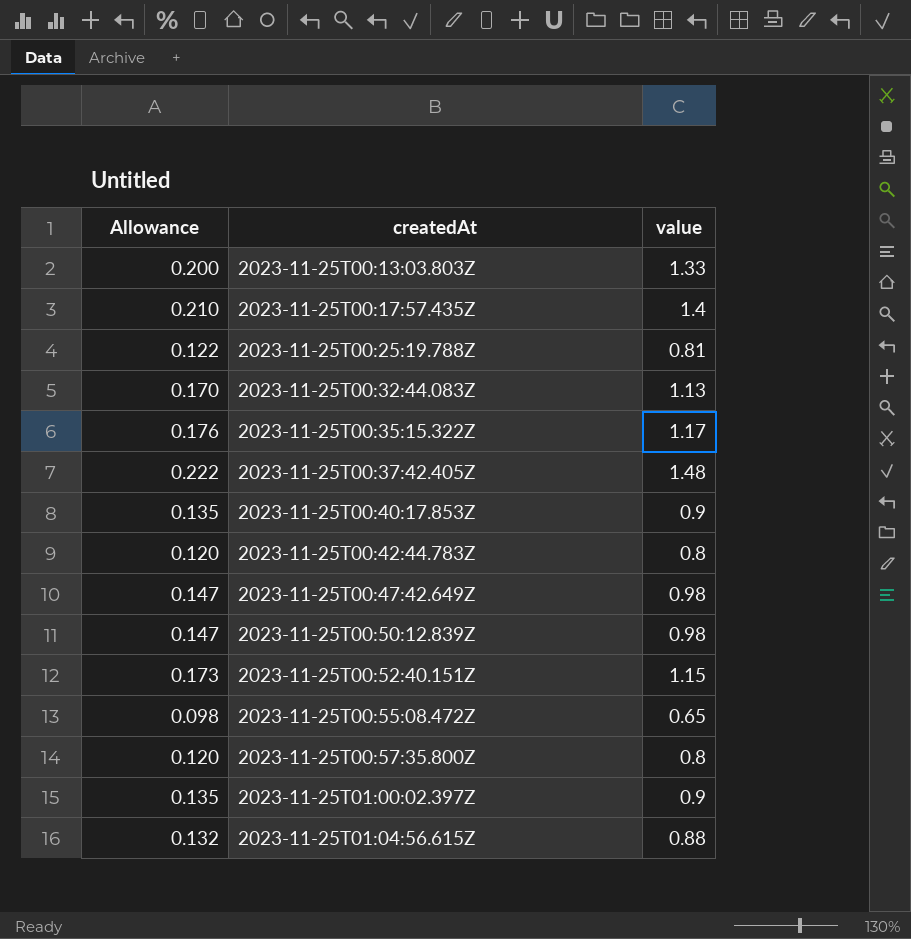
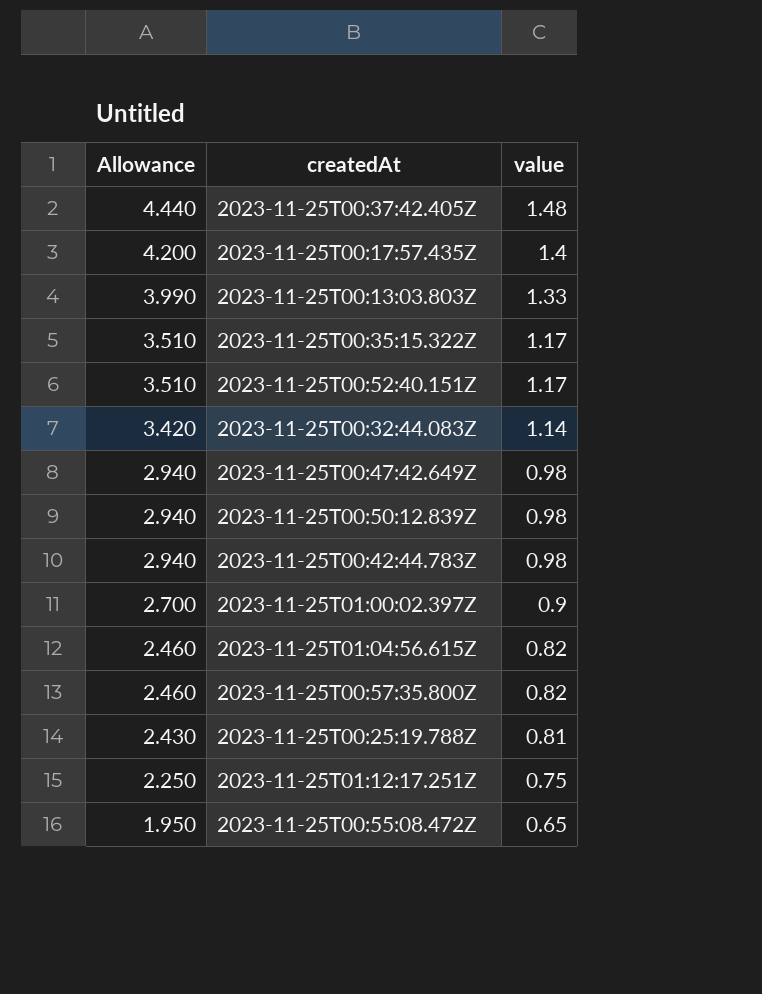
row order: createdAt ascending -> Allowance descending
column Allowance | formula: [value] * 0.15 -> [value] * 3
row 2023-11-25T00:40:17.853Z: 0.135 | 0.9 -> none
2023-11-25T00:52:40.151Z | value: 1.15 -> 1.17
2023-11-25T00:32:44.083Z | value: 1.13 -> 1.14
2023-11-25T00:42:44.783Z | value: 0.8 -> 0.98
2023-11-25T01:04:56.615Z | value: 0.88 -> 0.82
2023-11-25T00:57:35.800Z | value: 0.8 -> 0.82
row 2023-11-25T01:12:17.251Z: none -> 2.250 | 0.75

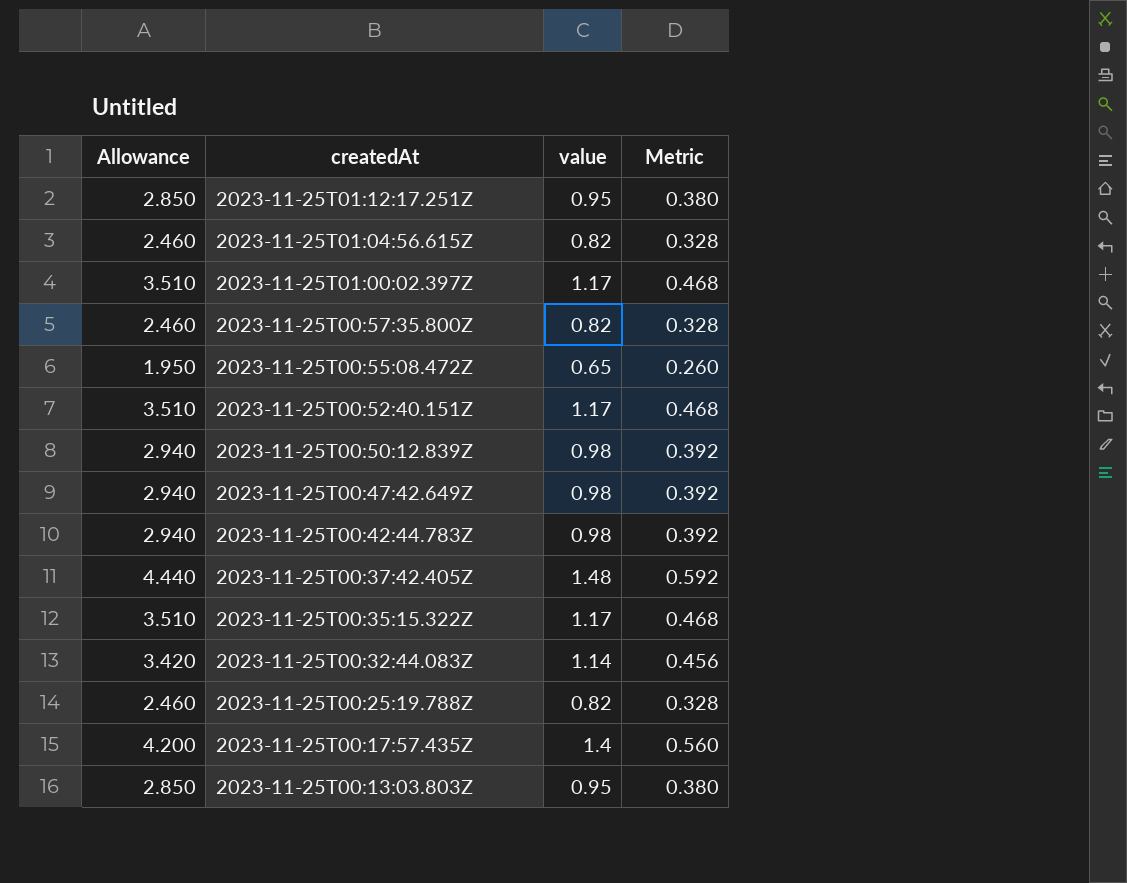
row order: Allowance descending -> createdAt descending
column Metric | formula: none -> [value] * 0.4
2023-11-25T01:12:17.251Z | Allowance: 2.250 -> 2.850
2023-11-25T01:12:17.251Z | value: 0.75 -> 0.95
2023-11-25T01:00:02.397Z | Allowance: 2.700 -> 3.510
2023-11-25T01:00:02.397Z | value: 0.9 -> 1.17
2023-11-25T00:25:19.788Z | Allowance: 2.430 -> 2.460
2023-11-25T00:25:19.788Z | value: 0.81 -> 0.82
2023-11-25T00:13:03.803Z | Allowance: 3.990 -> 2.850
2023-11-25T00:13:03.803Z | value: 1.33 -> 0.95

